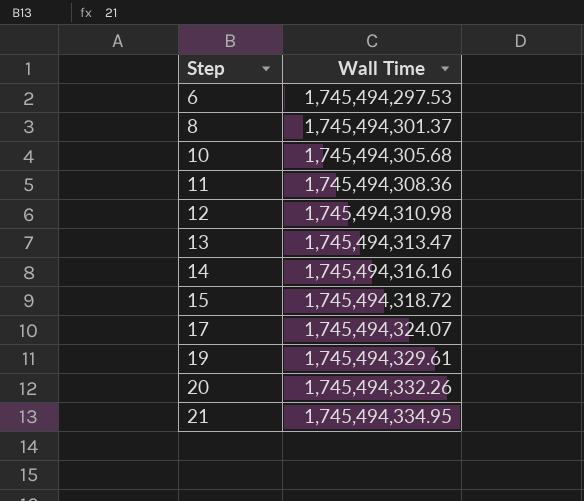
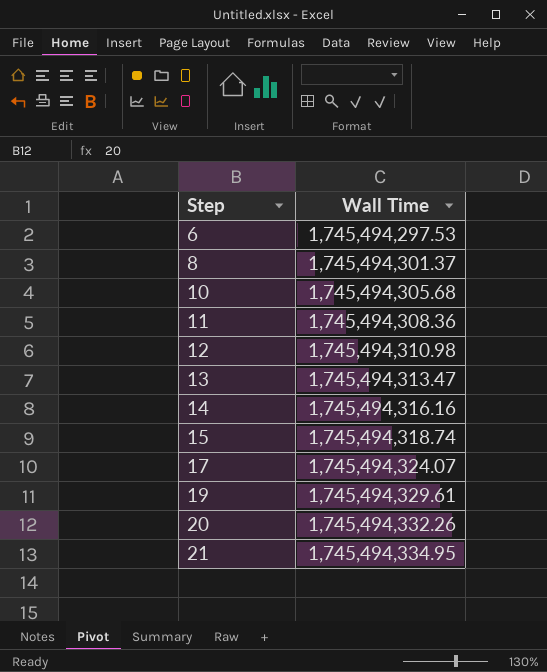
15 | Wall Time: 1,745,494,318.72 -> 1,745,494,318.74

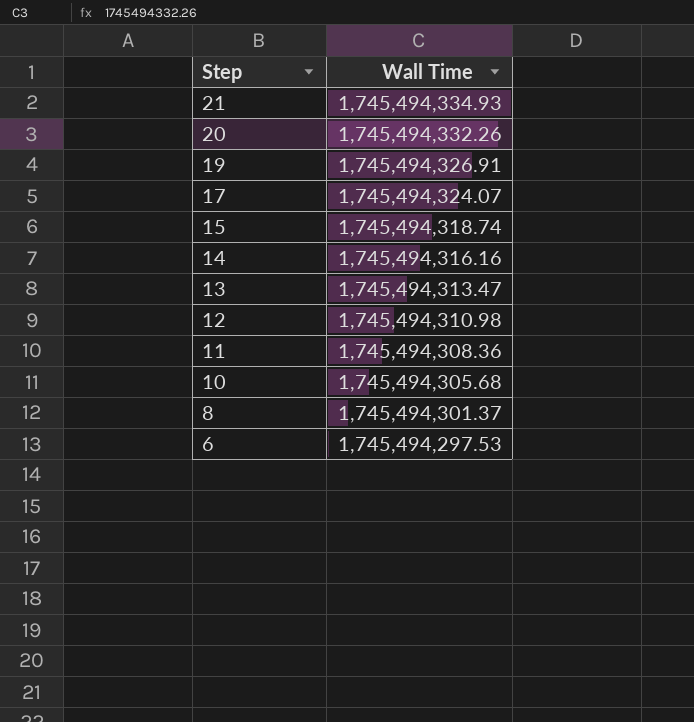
row order: Step ascending -> Step descending
21 | Wall Time: 1,745,494,334.95 -> 1,745,494,334.93
19 | Wall Time: 1,745,494,329.61 -> 1,745,494,326.91

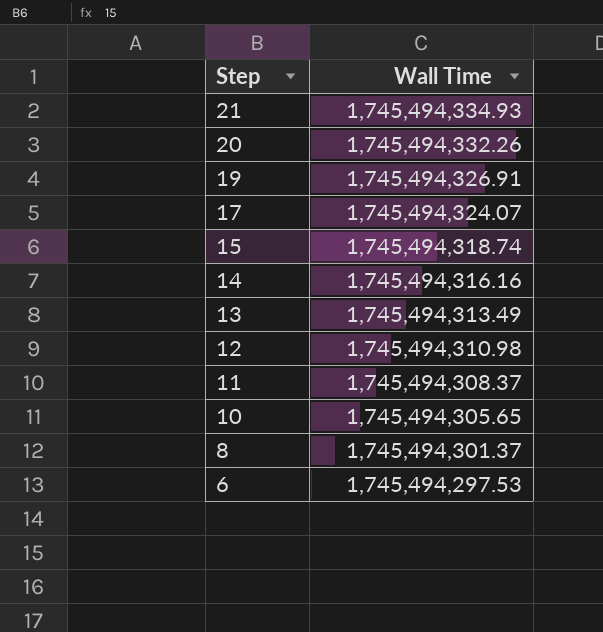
13 | Wall Time: 1,745,494,313.47 -> 1,745,494,313.49
11 | Wall Time: 1,745,494,308.36 -> 1,745,494,308.37
10 | Wall Time: 1,745,494,305.68 -> 1,745,494,305.65

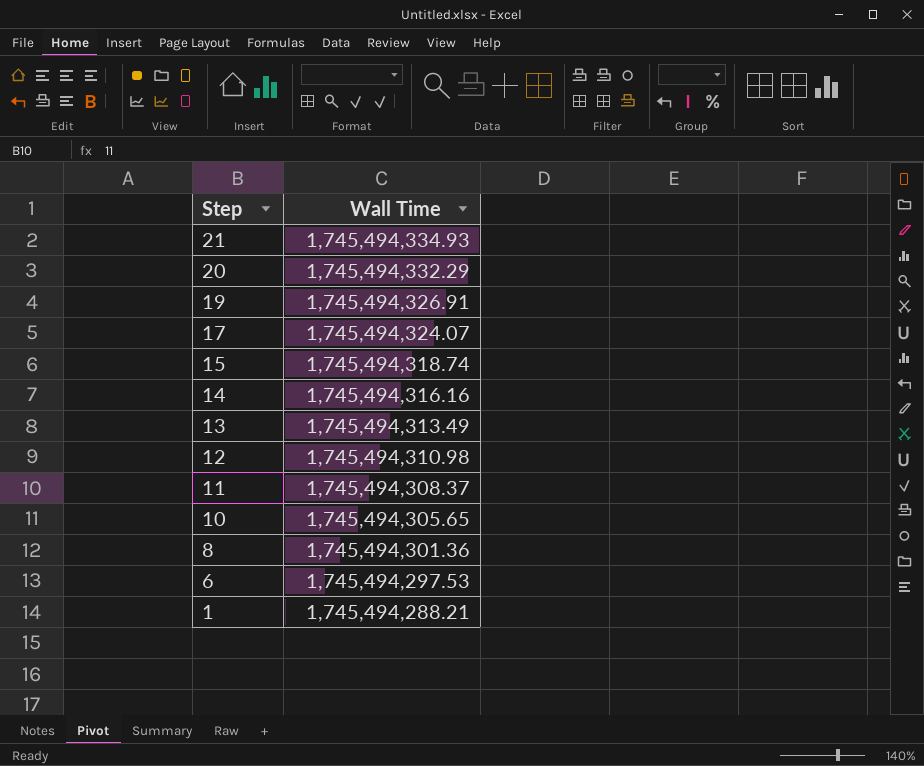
20 | Wall Time: 1,745,494,332.26 -> 1,745,494,332.29
8 | Wall Time: 1,745,494,301.37 -> 1,745,494,301.36
row 1: none -> 1,745,494,288.21

